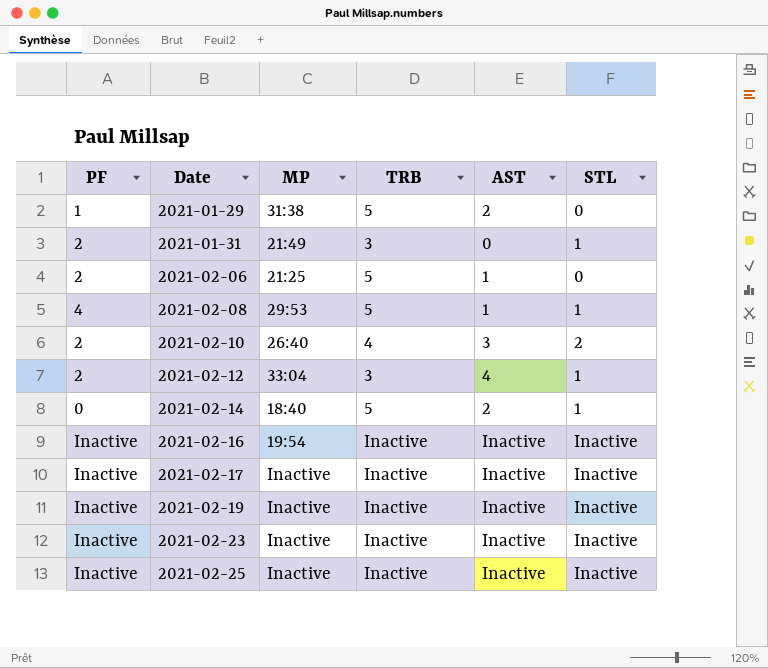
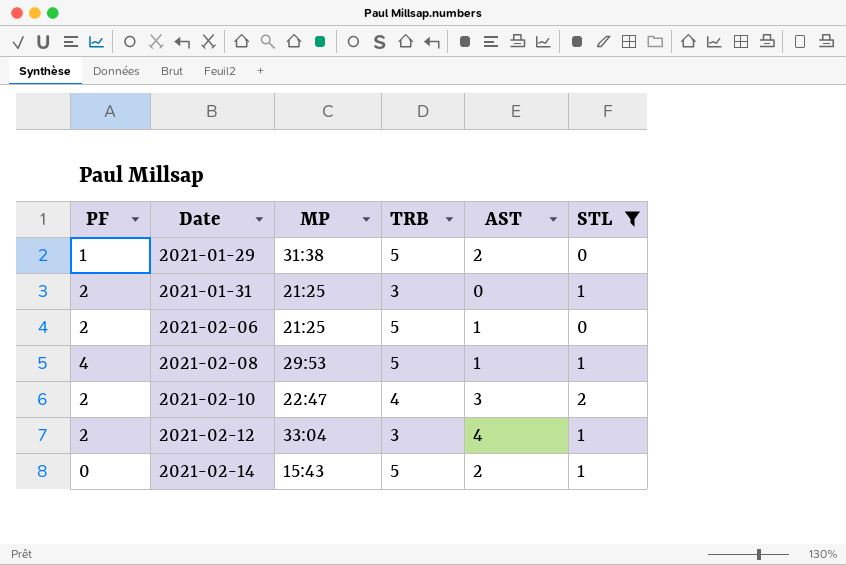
filter: none -> STL != Inactive
2021-01-31 | MP: 21:49 -> 21:25
2021-02-10 | MP: 26:40 -> 22:47
2021-02-14 | MP: 18:40 -> 15:43

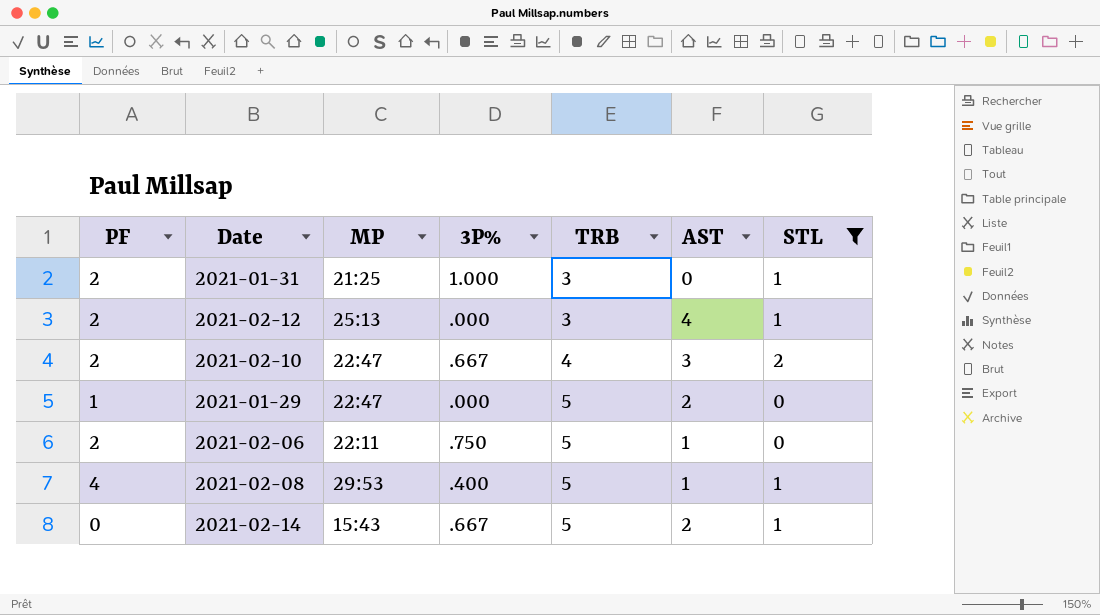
row order: Date ascending -> TRB ascending
column 3P% | position: none -> 4
2021-02-12 | MP: 33:04 -> 25:13
2021-01-29 | MP: 31:38 -> 22:47
2021-02-06 | MP: 21:25 -> 22:11

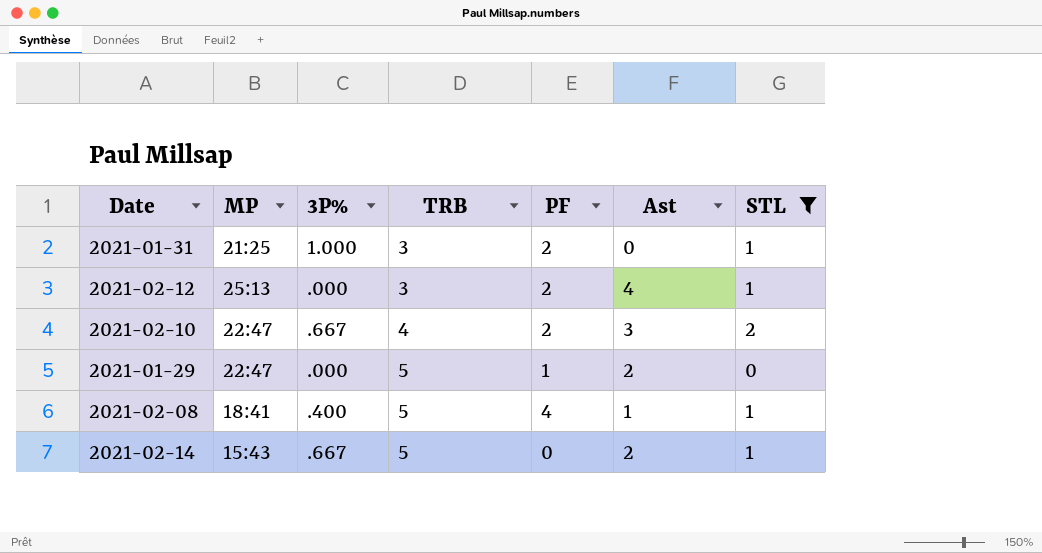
column PF | position: 1 -> 5
column name: AST -> Ast
row 2021-02-06: 2 | 22:11 | .750 | 5 | 1 | 0 -> none
2021-02-08 | MP: 29:53 -> 18:41

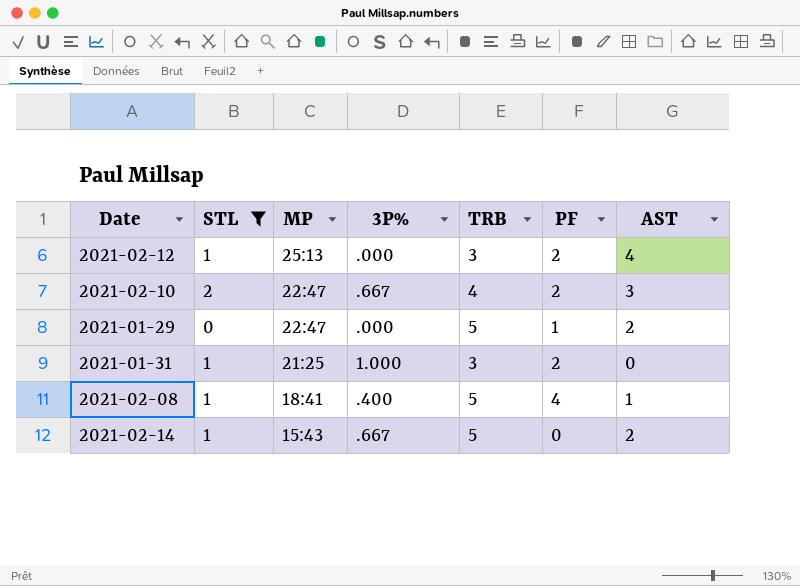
row order: TRB ascending -> MP descending
column STL | position: 7 -> 2
column name: Ast -> AST

